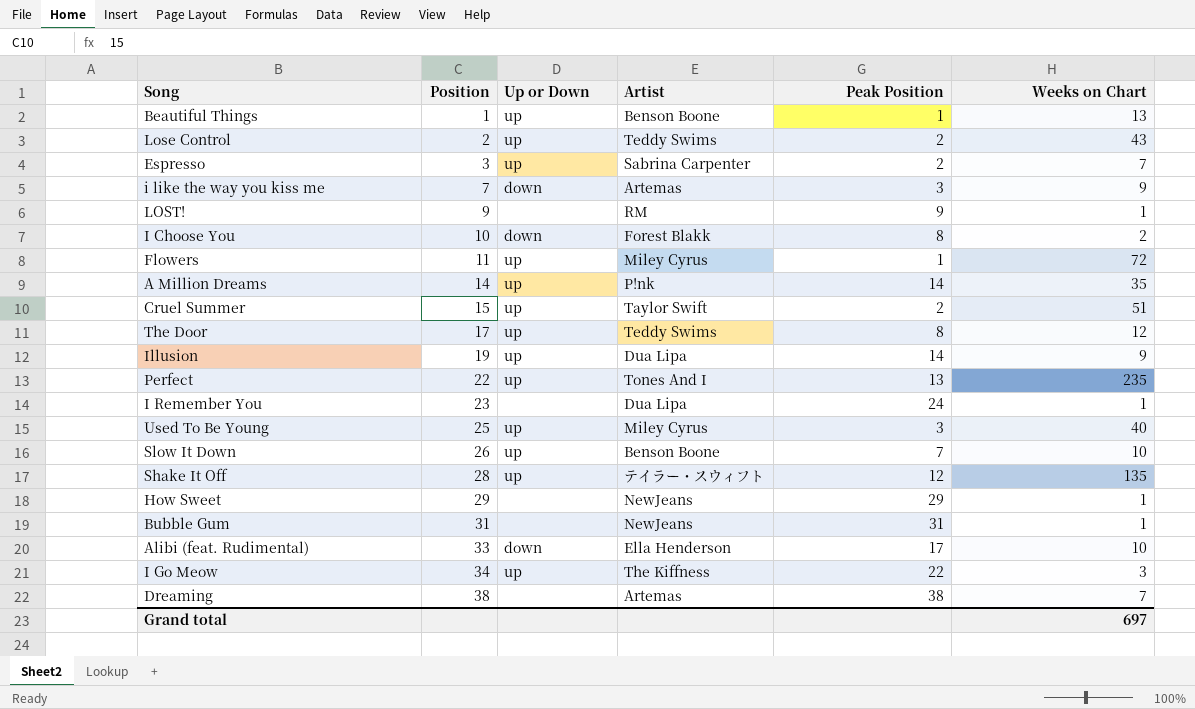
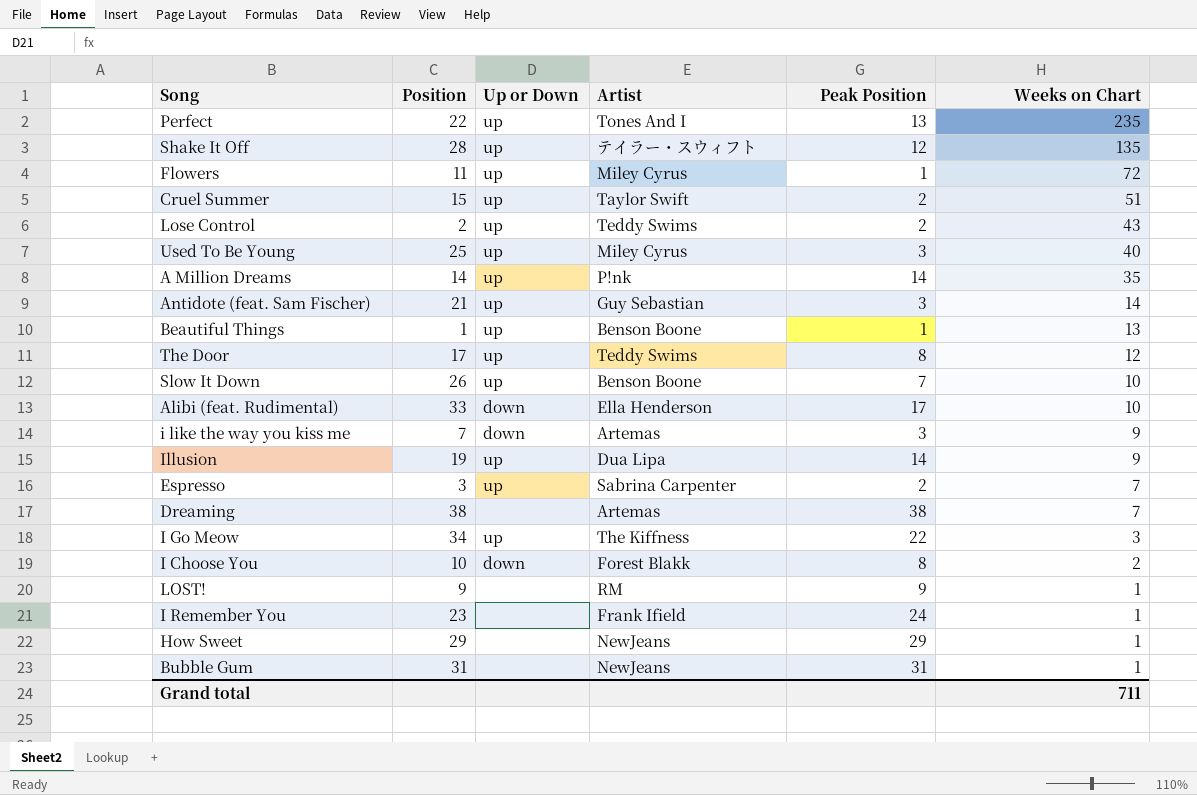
row order: Position ascending -> Weeks on Chart descending
row Antidote (feat. Sam Fischer): none -> 21 | up | Guy Sebastian | 3 | 14
I Remember You | Artist: Dua Lipa -> Frank Ifield
Grand total | Weeks on Chart: 697 -> 711

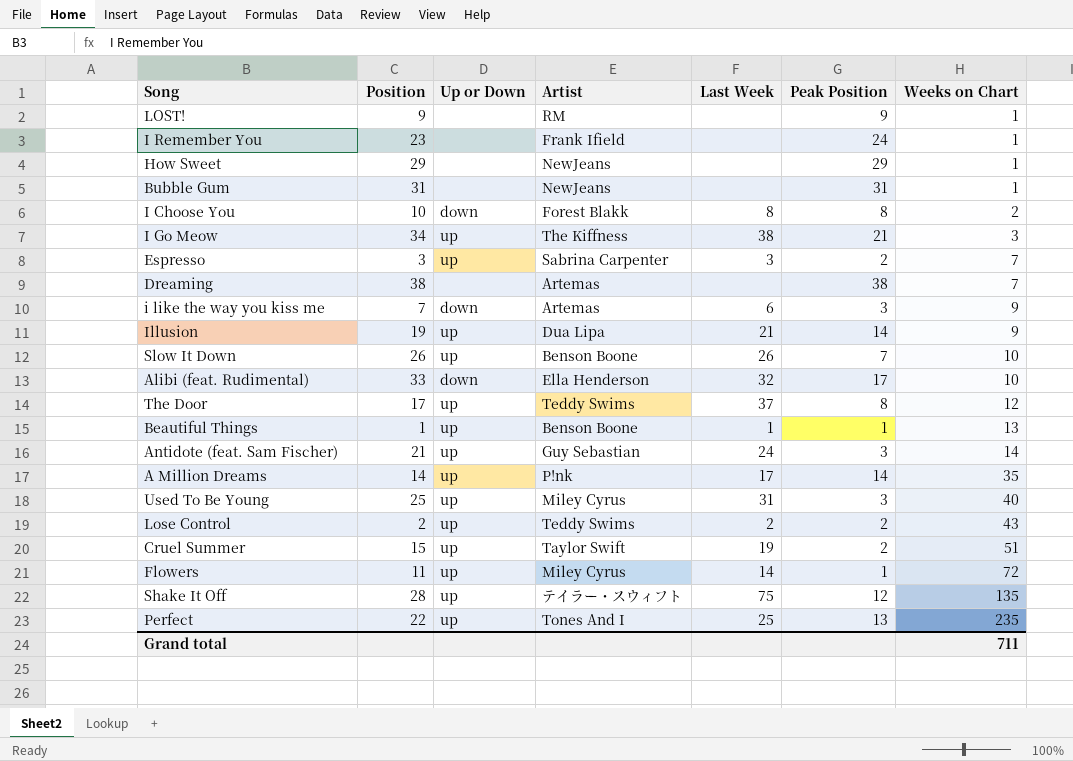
row order: Weeks on Chart descending -> Weeks on Chart ascending
column Last Week | position: none -> 5
I Go Meow | Peak Position: 22 -> 21

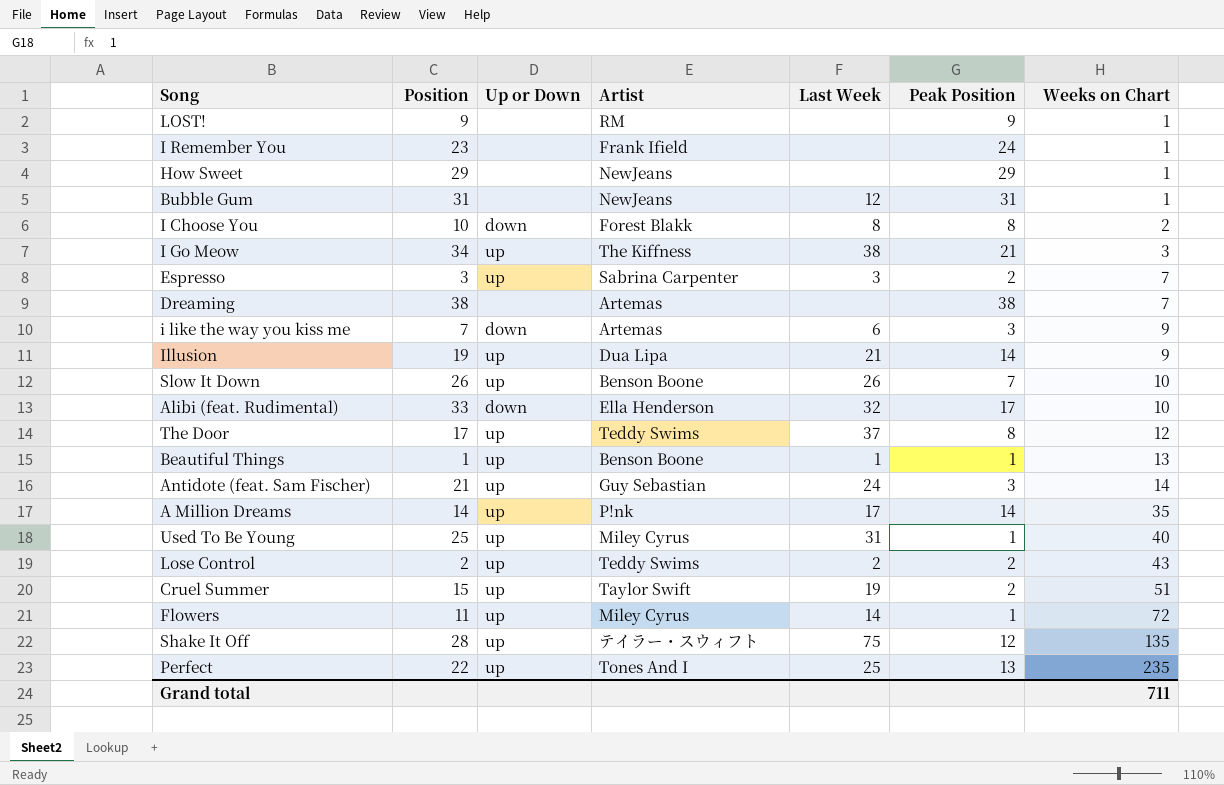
Bubble Gum | Last Week: none -> 12
Used To Be Young | Peak Position: 3 -> 1

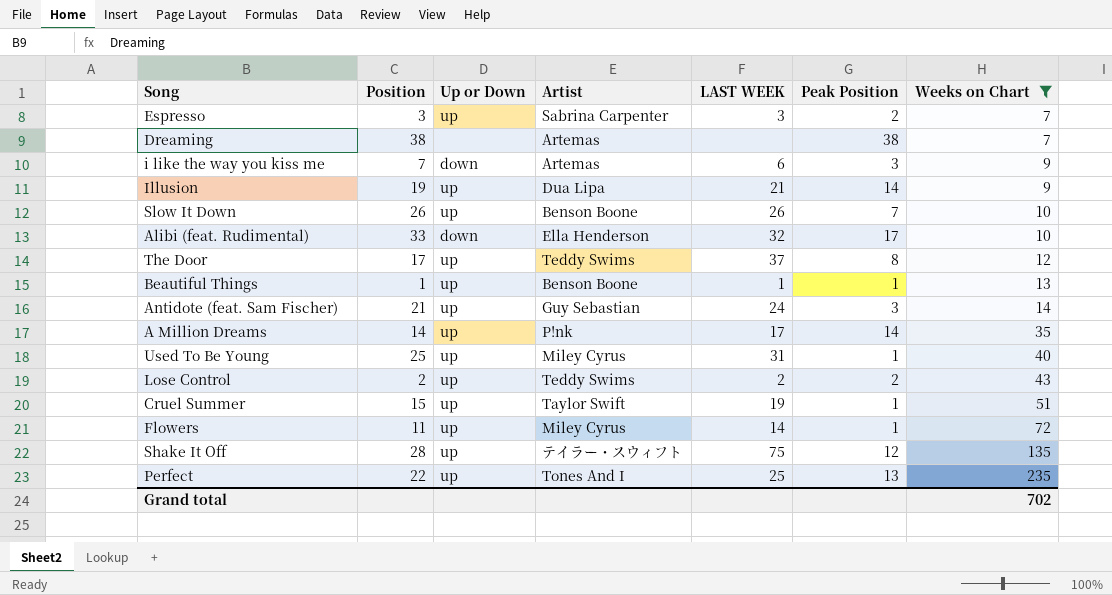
filter: none -> Weeks on Chart >= 7
column name: Last Week -> LAST WEEK
Cruel Summer | Peak Position: 2 -> 1
Grand total | Weeks on Chart: 711 -> 702

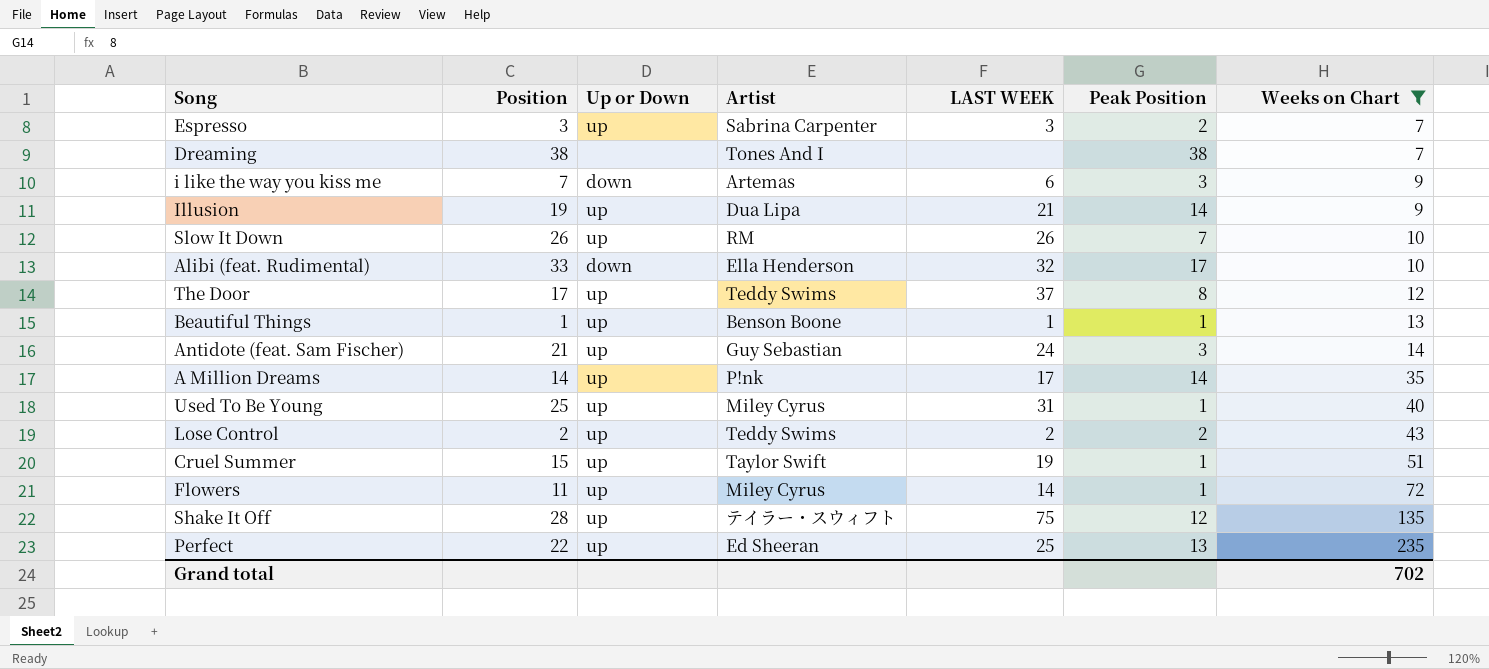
Dreaming | Artist: Artemas -> Tones And I
Slow It Down | Artist: Benson Boone -> RM
Perfect | Artist: Tones And I -> Ed Sheeran

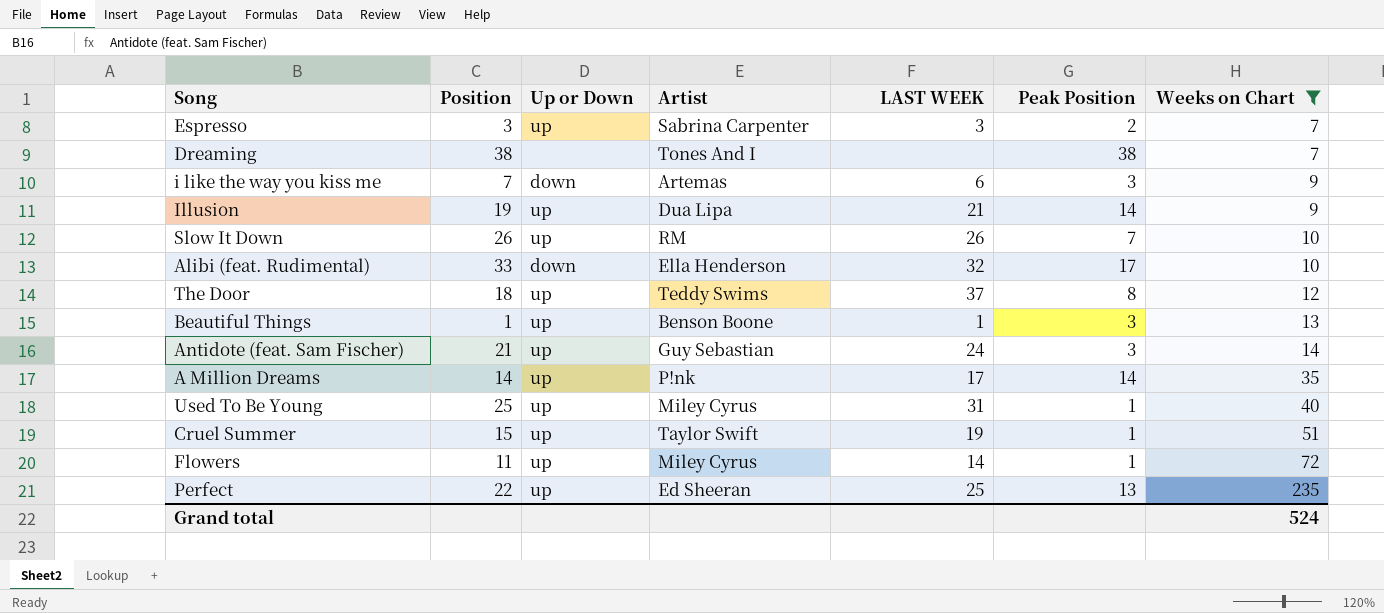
row Lose Control: 2 | up | Teddy Swims | 2 | 2 | 43 -> none
row Shake It Off: 28 | up | テイラー・スウィフト | 75 | 12 | 135 -> none
The Door | Position: 17 -> 18
Beautiful Things | Peak Position: 1 -> 3
Grand total | Weeks on Chart: 702 -> 524

